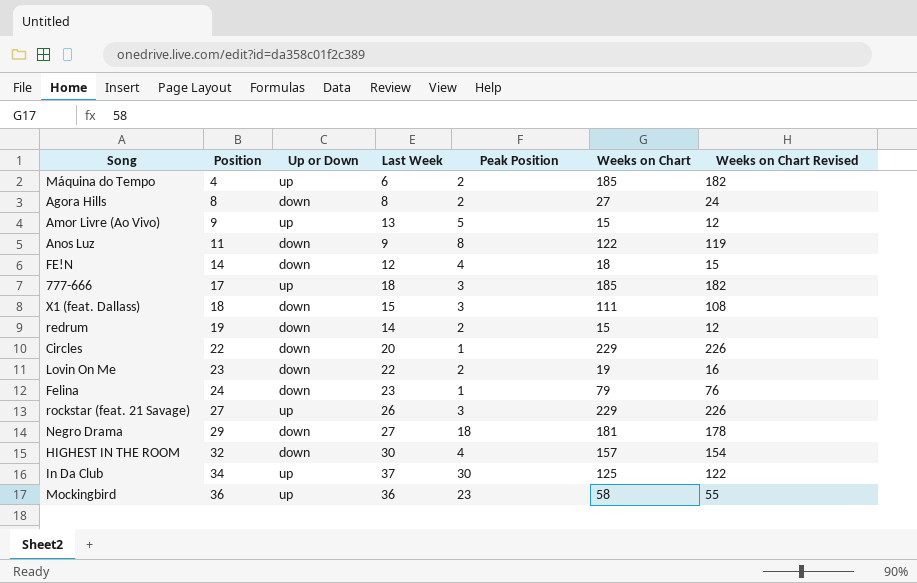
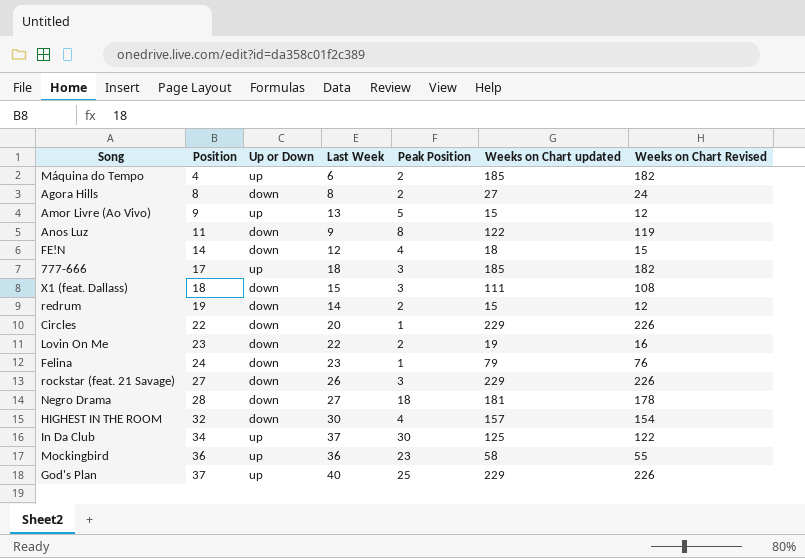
column name: Weeks on Chart -> Weeks on Chart updated
rockstar (feat. 21 Savage) | Up or Down: up -> down
Negro Drama | Position: 29 -> 28
row God's Plan: none -> 37 | up | 40 | 25 | 229 | 226

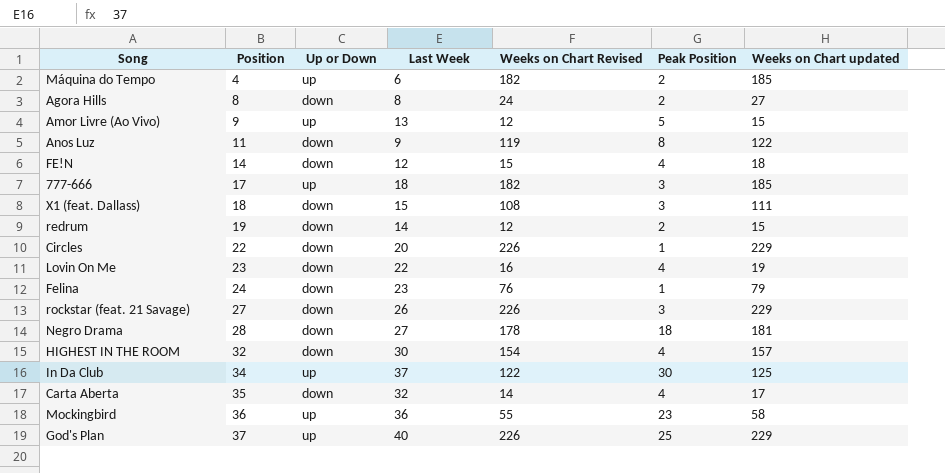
column Weeks on Chart Revised | position: 7 -> 5
Lovin On Me | Peak Position: 2 -> 4
row Carta Aberta: none -> 35 | down | 32 | 14 | 4 | 17

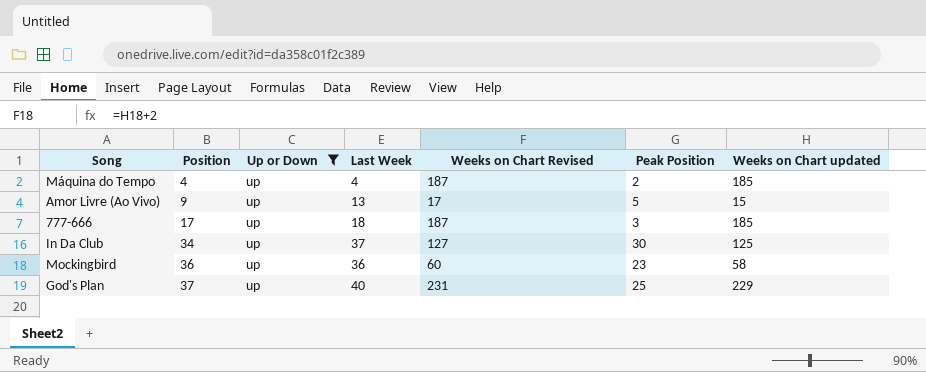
filter: none -> Up or Down = up
column Weeks on Chart Revised | formula: [Weeks on Chart updated] - 3 -> [Weeks on Chart updated] + 2
Máquina do Tempo | Last Week: 6 -> 4

